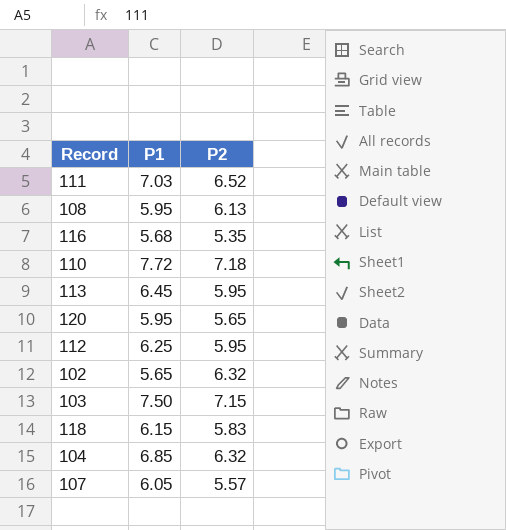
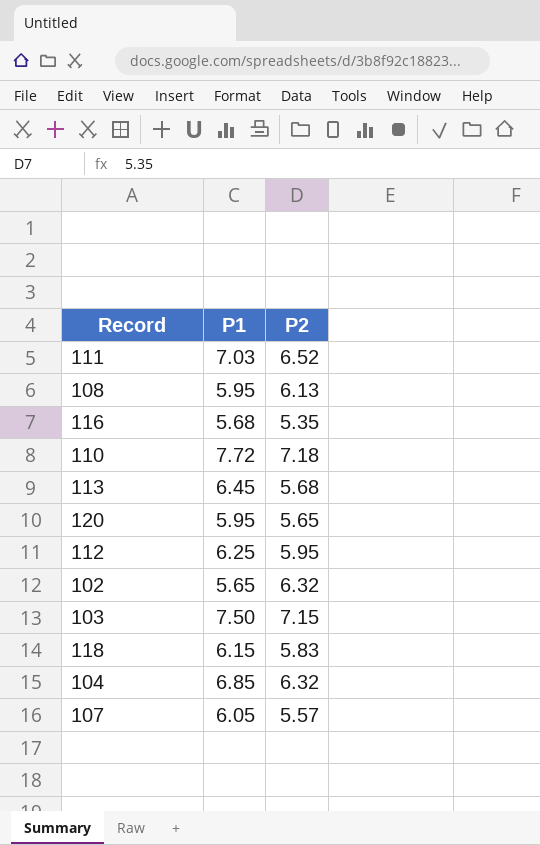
113 | P2: 5.95 -> 5.68

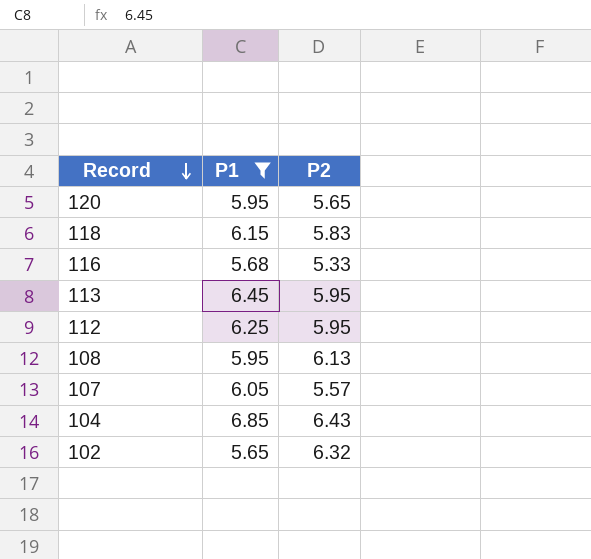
filter: none -> P1 <= 6.85
row order: none -> Record descending
116 | P2: 5.35 -> 5.33
113 | P2: 5.68 -> 5.95
104 | P2: 6.32 -> 6.43

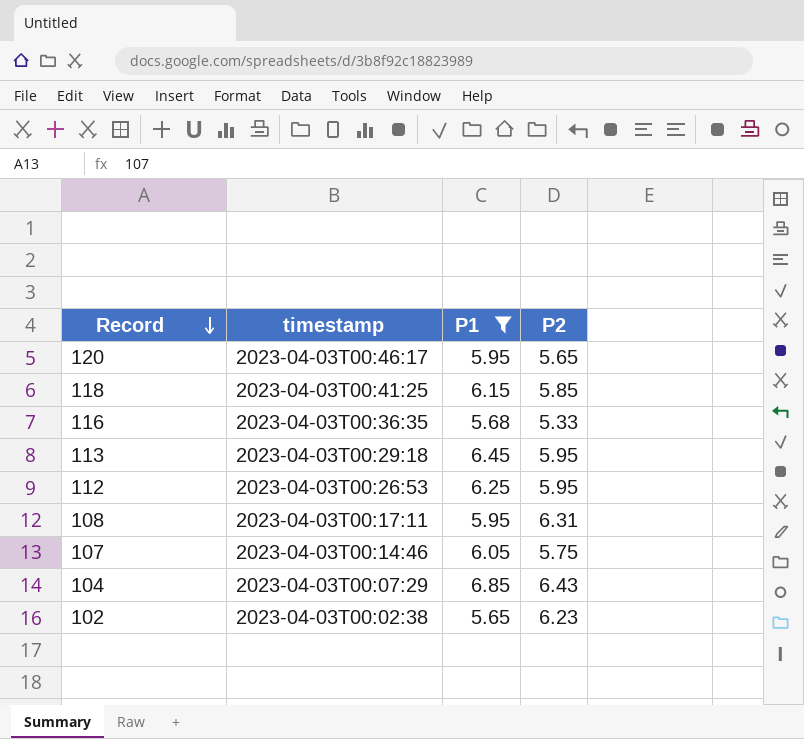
column timestamp | position: none -> 2
118 | P2: 5.83 -> 5.85
108 | P2: 6.13 -> 6.31
107 | P2: 5.57 -> 5.75
102 | P2: 6.32 -> 6.23

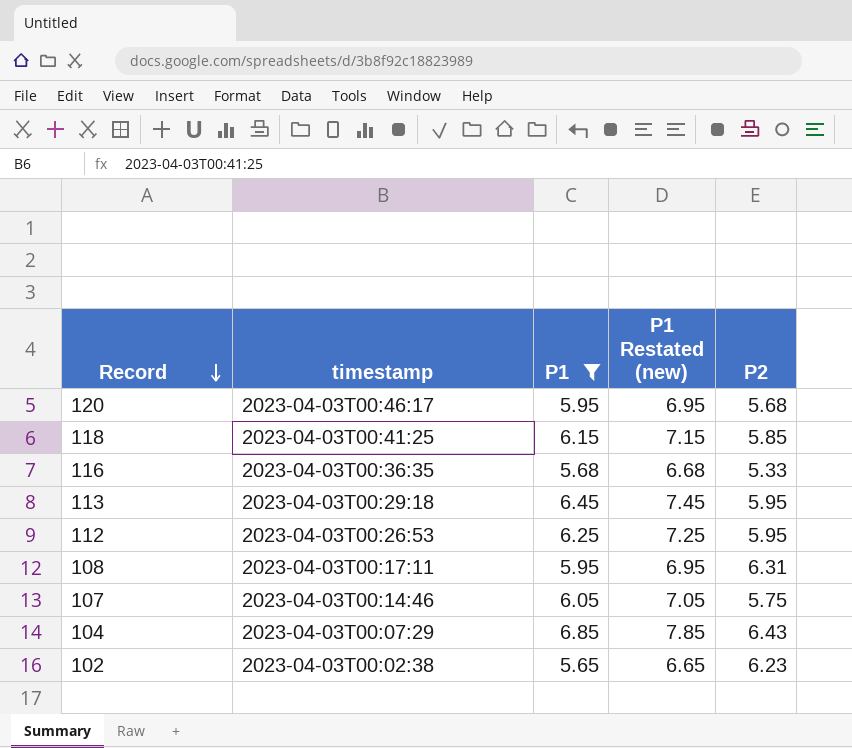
column P1 Restated (new) | formula: none -> [P1] + 1
120 | P2: 5.65 -> 5.68

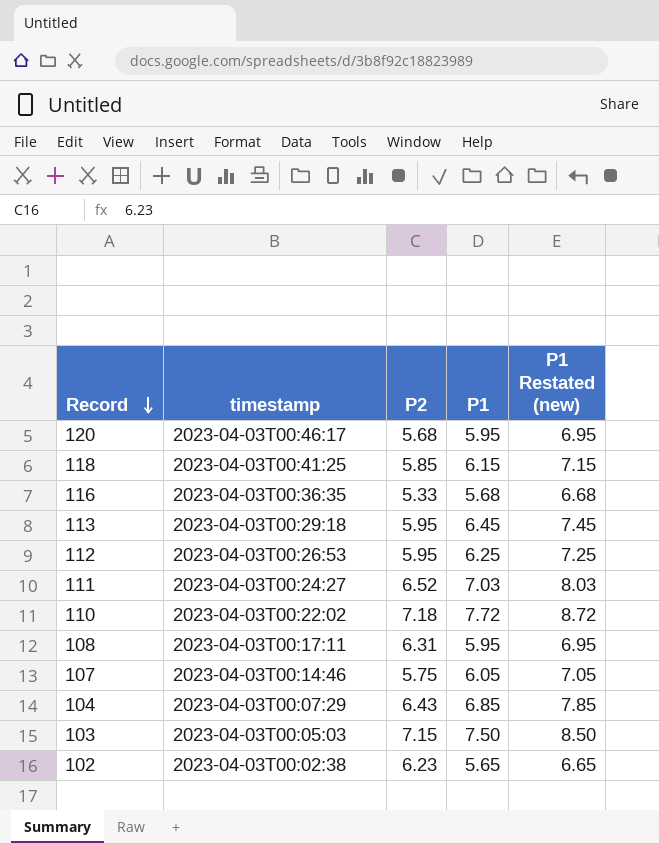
filter: P1 <= 6.85 -> none
column P2 | position: 5 -> 3

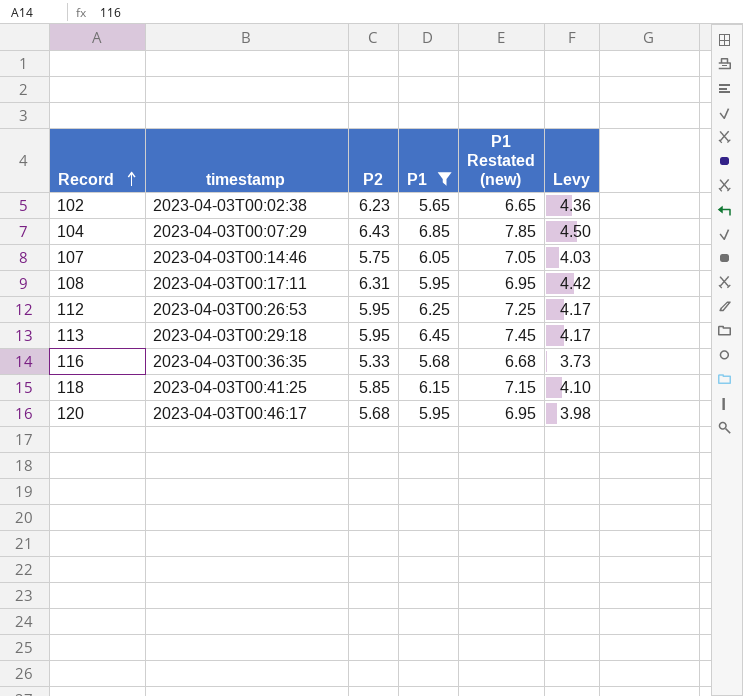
filter: none -> P1 <= 6.85
row order: Record descending -> Record ascending
column Levy | formula: none -> [P2] * 0.7

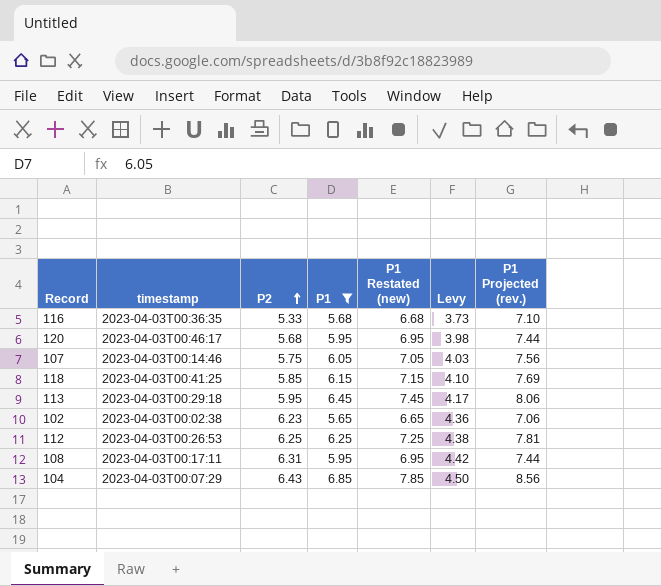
row order: Record ascending -> P2 ascending
column P1 Projected (rev.) | formula: none -> [P1] * 1.25
112 | P2: 5.95 -> 6.25
112 | Levy: 4.17 -> 4.38

